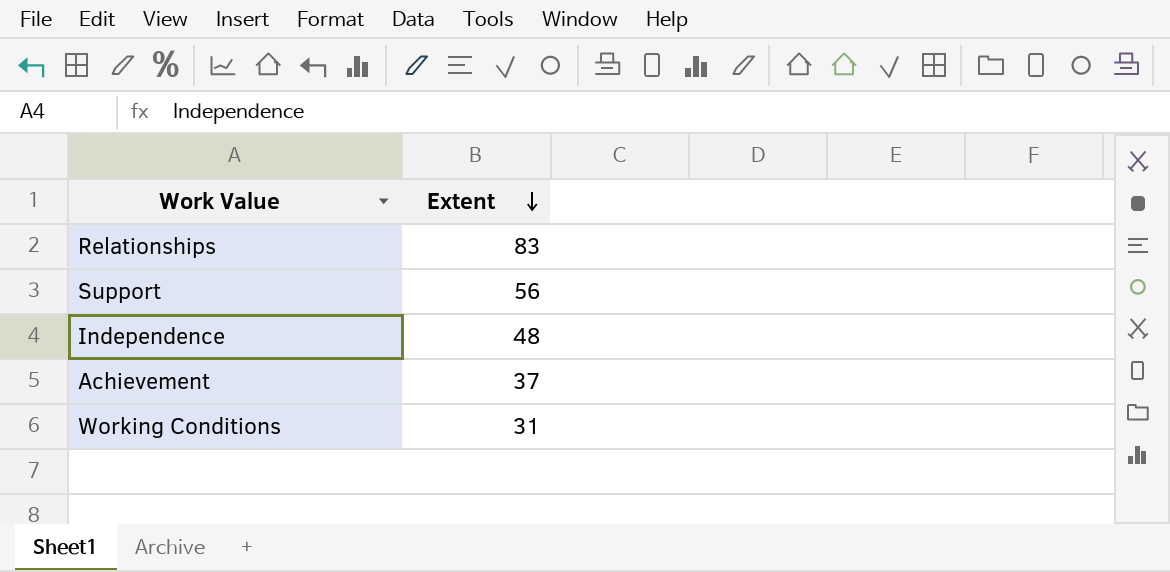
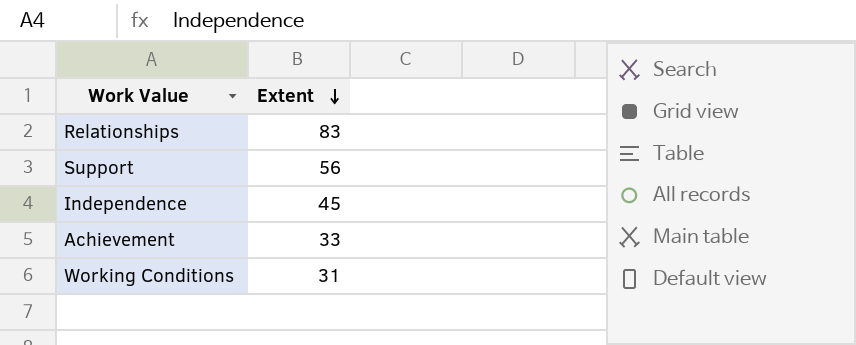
Independence | Extent: 48 -> 45
Achievement | Extent: 37 -> 33

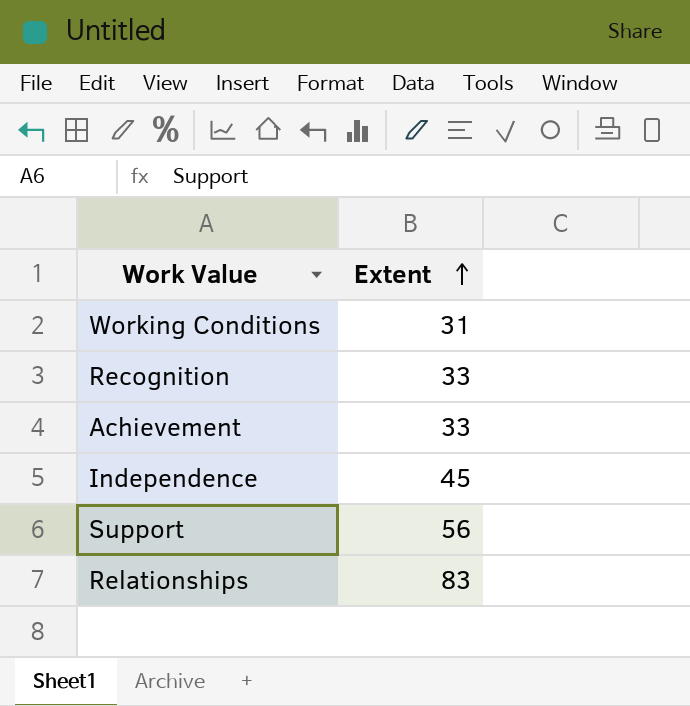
row order: Extent descending -> Extent ascending
row Recognition: none -> 33

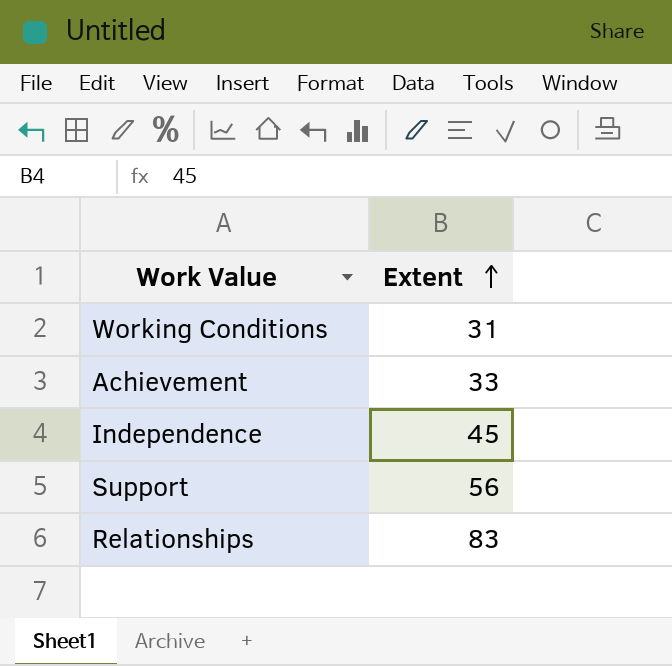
row Recognition: 33 -> none

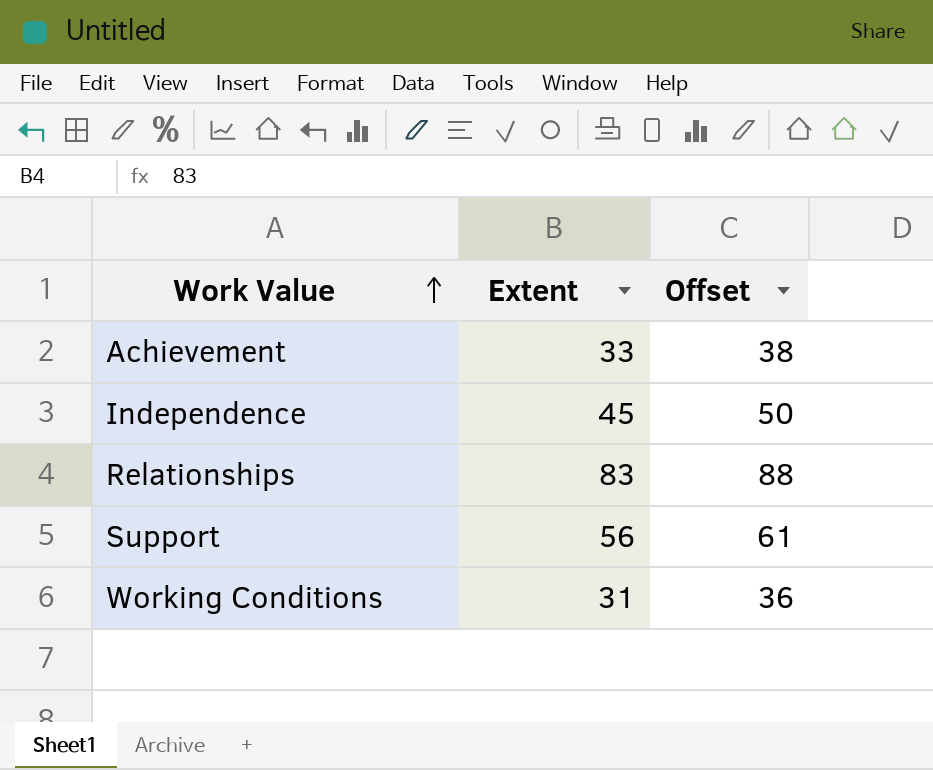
row order: Extent ascending -> Work Value ascending
column Offset | formula: none -> [Extent] + 5

